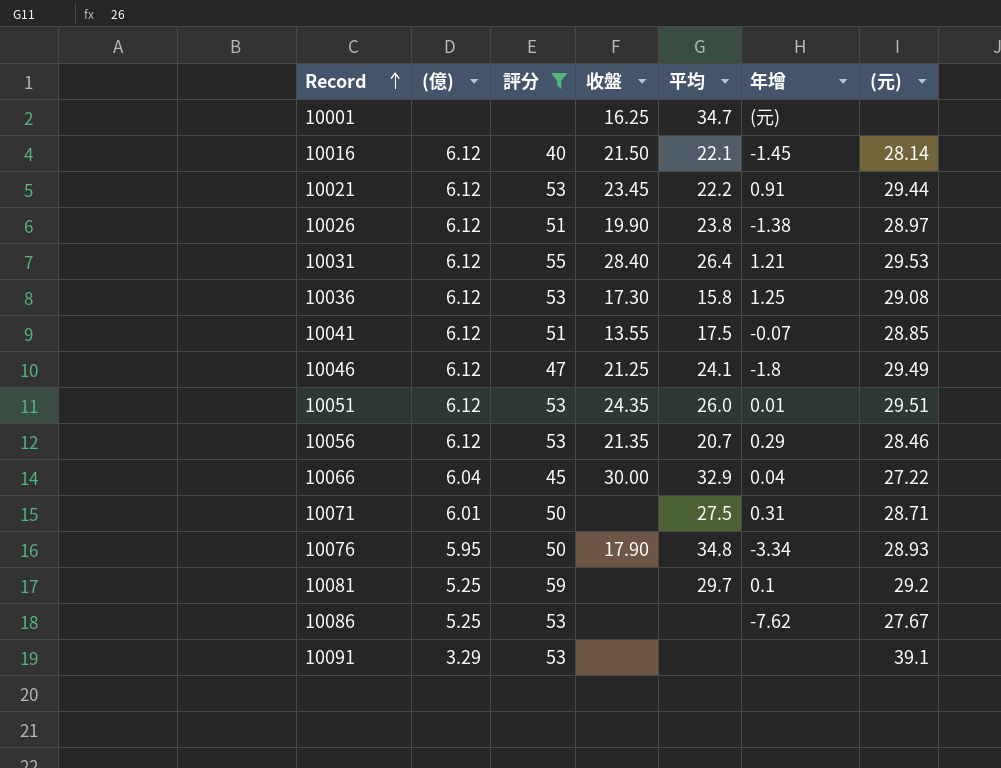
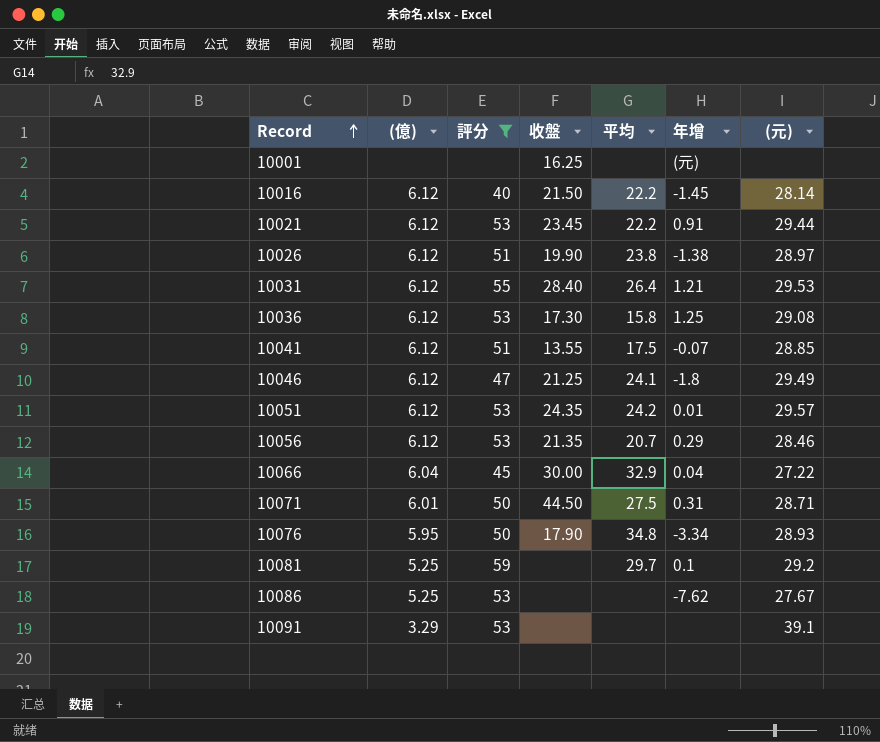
10001 | 平均: 34.7 -> none
10016 | 平均: 22.1 -> 22.2
10051 | 平均: 26.0 -> 24.2
10051 | (元): 29.51 -> 29.57
10071 | 收盤: none -> 44.50

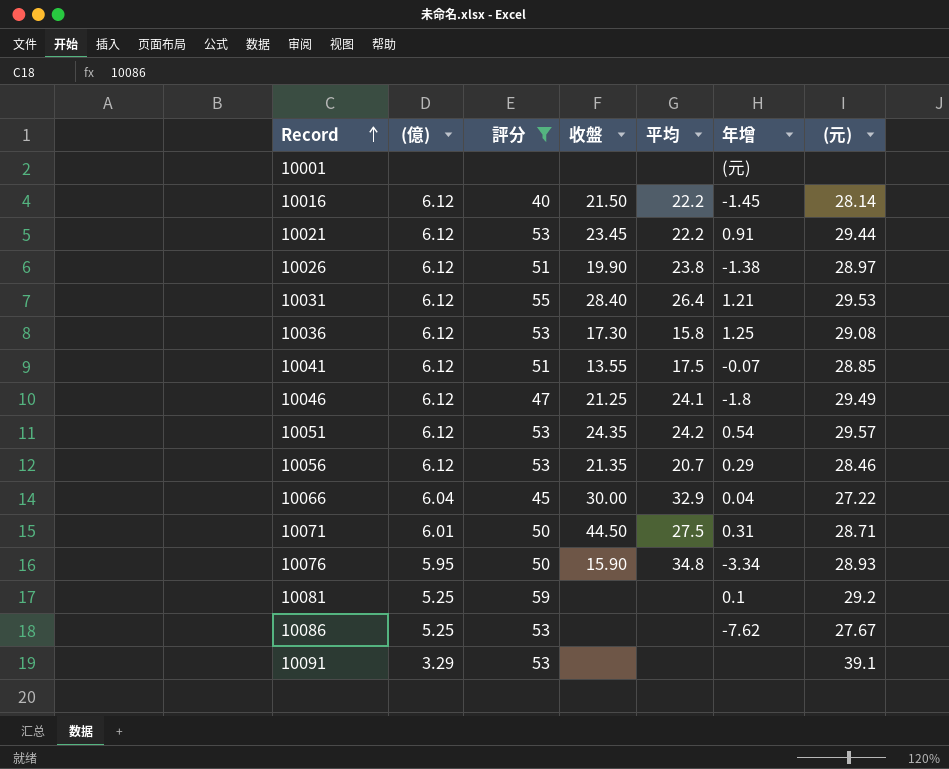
10001 | 收盤: 16.25 -> none
10051 | 年增: 0.01 -> 0.54
10076 | 收盤: 17.90 -> 15.90
10081 | 平均: 29.7 -> none

